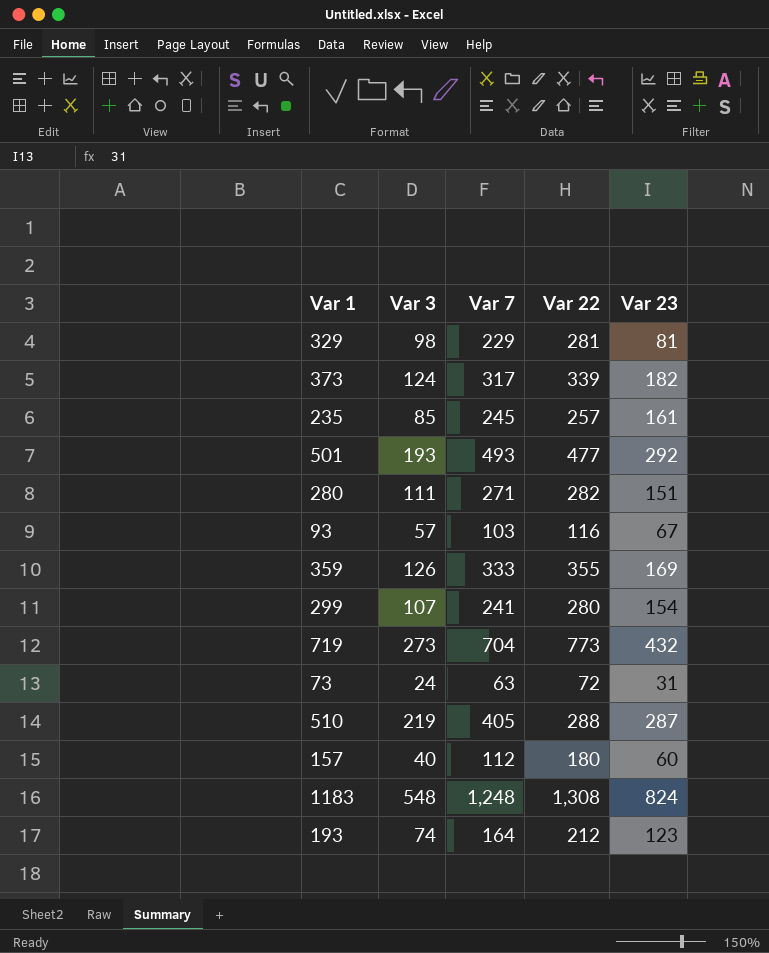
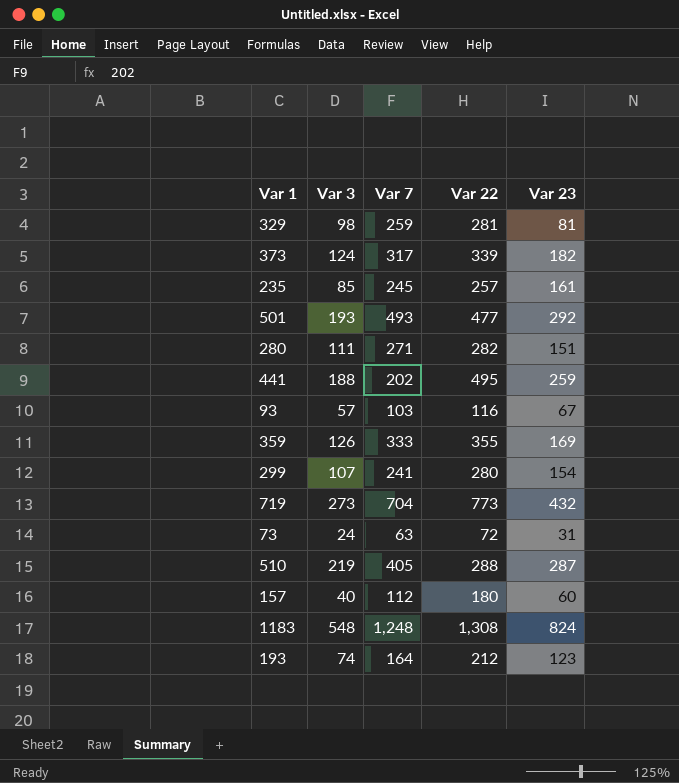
329 | Var 7: 229 -> 259
row 441: none -> 188 | 202 | 495 | 259

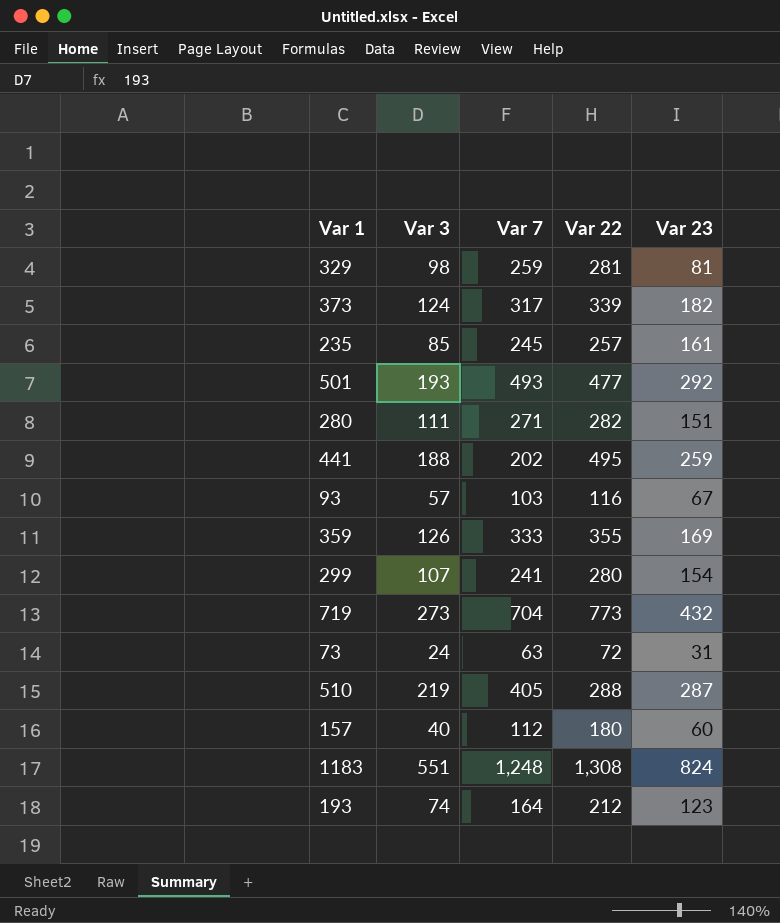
1183 | Var 3: 548 -> 551

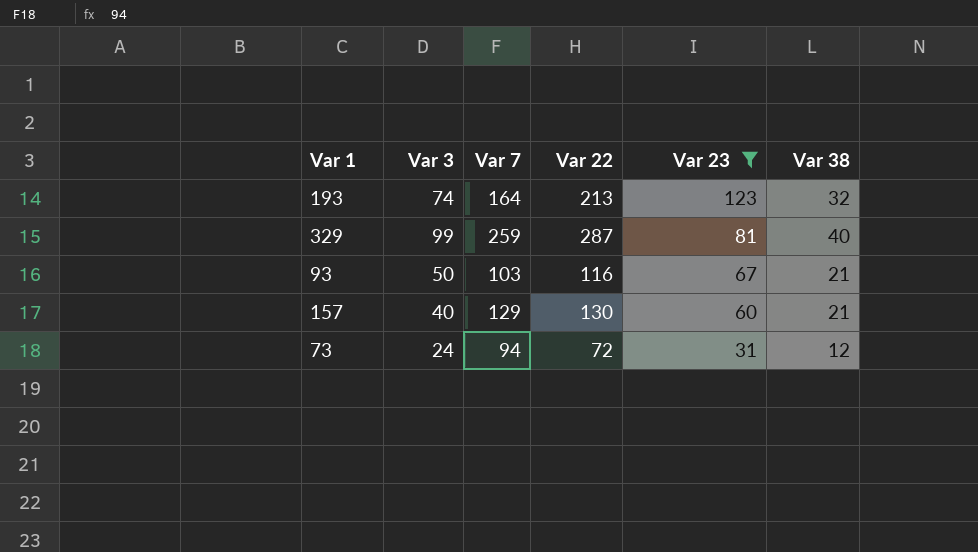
filter: none -> Var 23 <= 123
row order: none -> Var 23 descending
column Var 38 | position: none -> 6
193 | Var 22: 212 -> 213
329 | Var 3: 98 -> 99
329 | Var 22: 281 -> 287
93 | Var 3: 57 -> 50
157 | Var 7: 112 -> 129
157 | Var 22: 180 -> 130
73 | Var 7: 63 -> 94

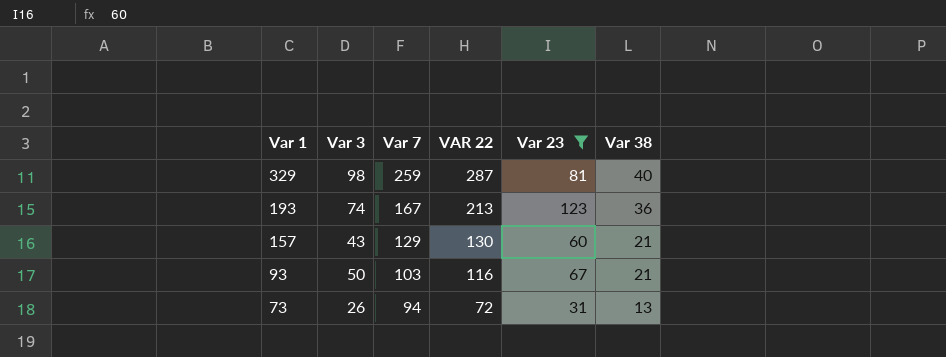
row order: Var 23 descending -> Var 1 descending
column name: Var 22 -> VAR 22
329 | Var 3: 99 -> 98
193 | Var 7: 164 -> 167
193 | Var 38: 32 -> 36
157 | Var 3: 40 -> 43
73 | Var 3: 24 -> 26
73 | Var 38: 12 -> 13

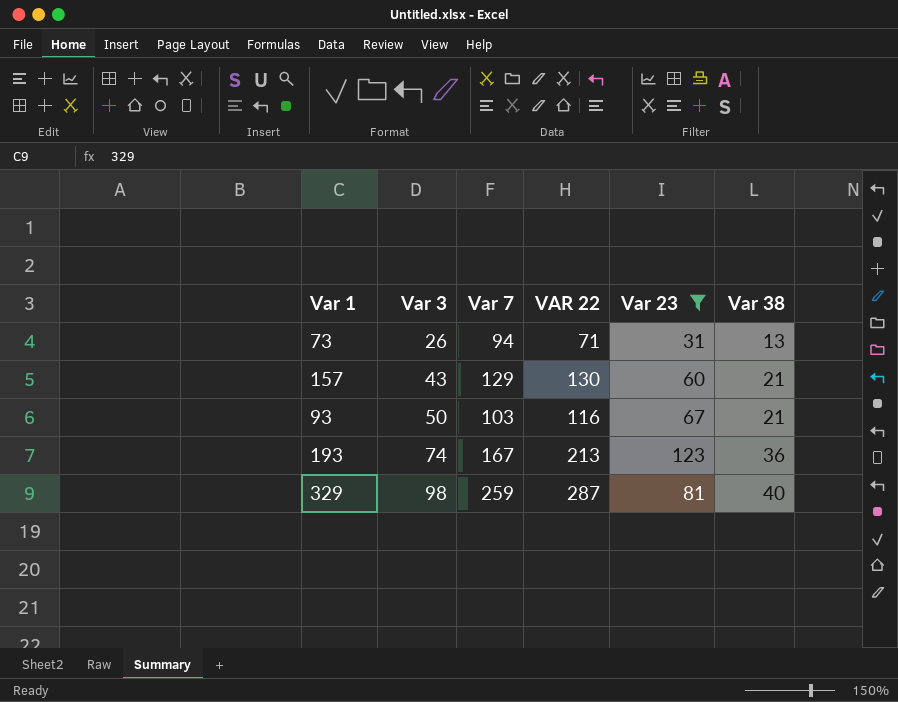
row order: Var 1 descending -> Var 3 ascending
73 | VAR 22: 72 -> 71

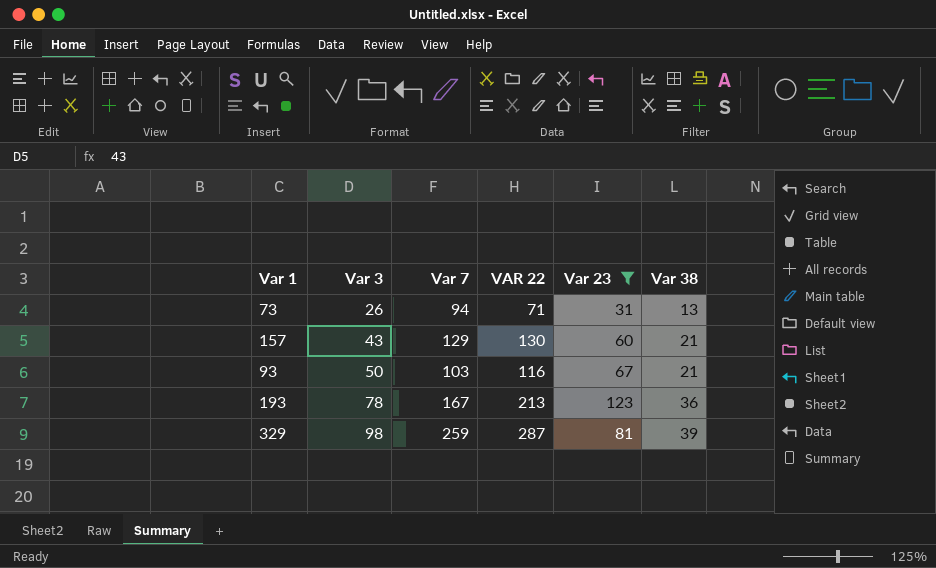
193 | Var 3: 74 -> 78
329 | Var 38: 40 -> 39

